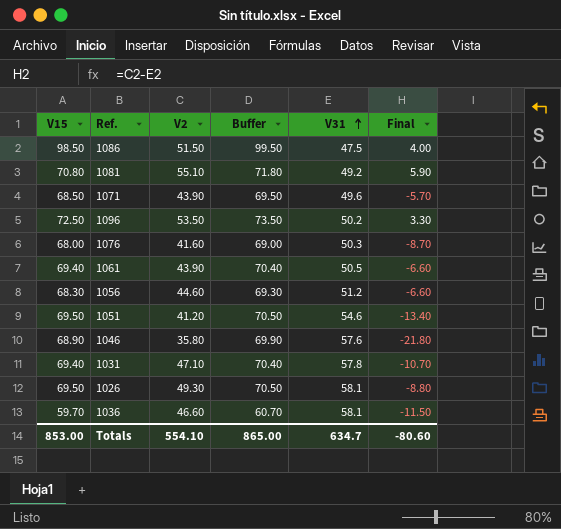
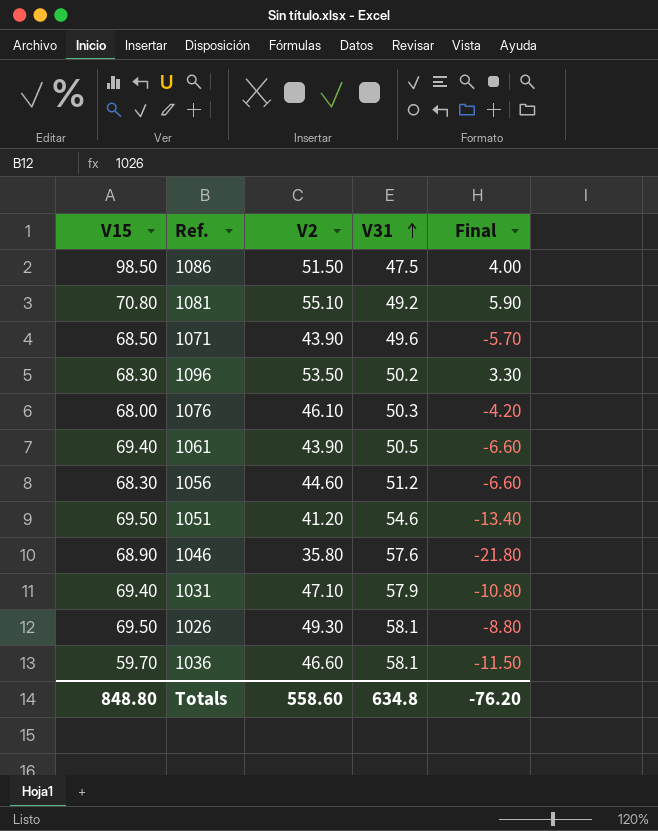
column Buffer | formula: [V15] + 1 -> none
1096 | V15: 72.50 -> 68.30
1076 | V2: 41.60 -> 46.10
1076 | Final: -8.70 -> -4.20
1031 | V31: 57.8 -> 57.9
1031 | Final: -10.70 -> -10.80
Totals | V15: 853.00 -> 848.80
Totals | V2: 554.10 -> 558.60
Totals | V31: 634.7 -> 634.8
Totals | Final: -80.60 -> -76.20

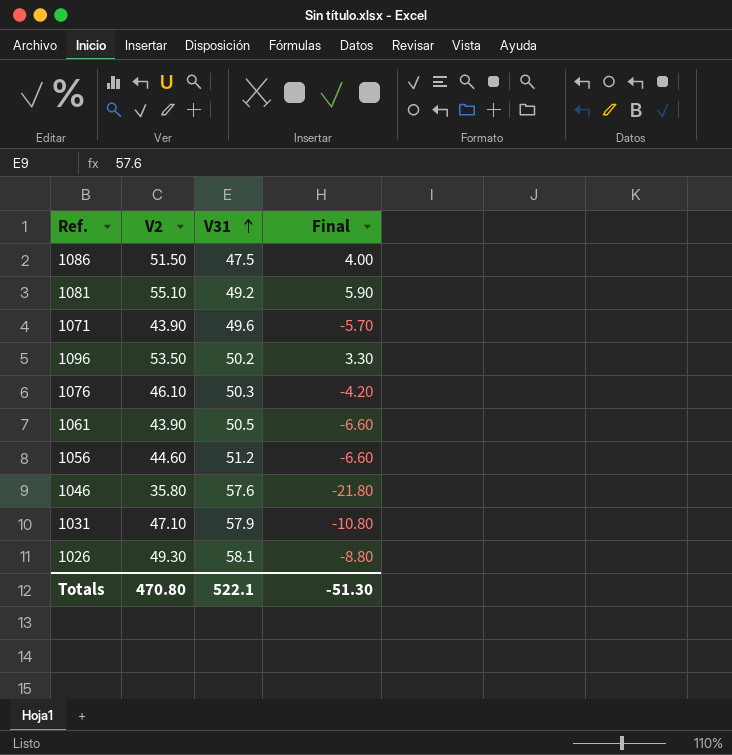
column V15 | position: 1 -> none
row 1051: 69.50 | 41.20 | 54.6 | -13.40 -> none
row 1036: 59.70 | 46.60 | 58.1 | -11.50 -> none
Totals | V2: 558.60 -> 470.80
Totals | V31: 634.8 -> 522.1
Totals | Final: -76.20 -> -51.30

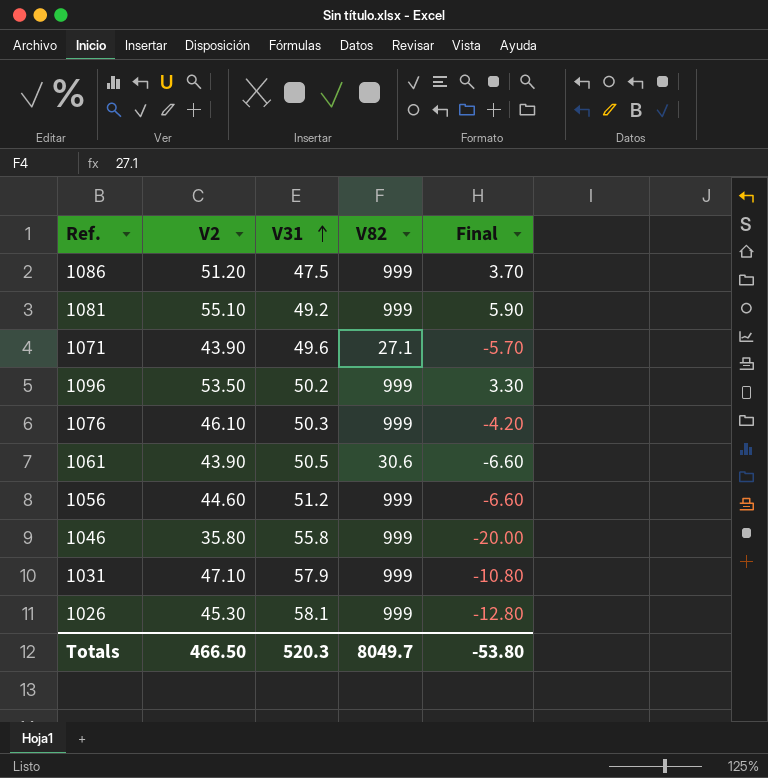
column V82 | position: none -> 4
1086 | V2: 51.50 -> 51.20
1086 | Final: 4.00 -> 3.70
1046 | V31: 57.6 -> 55.8
1046 | Final: -21.80 -> -20.00
1026 | V2: 49.30 -> 45.30
1026 | Final: -8.80 -> -12.80
Totals | V2: 470.80 -> 466.50
Totals | V31: 522.1 -> 520.3
Totals | Final: -51.30 -> -53.80

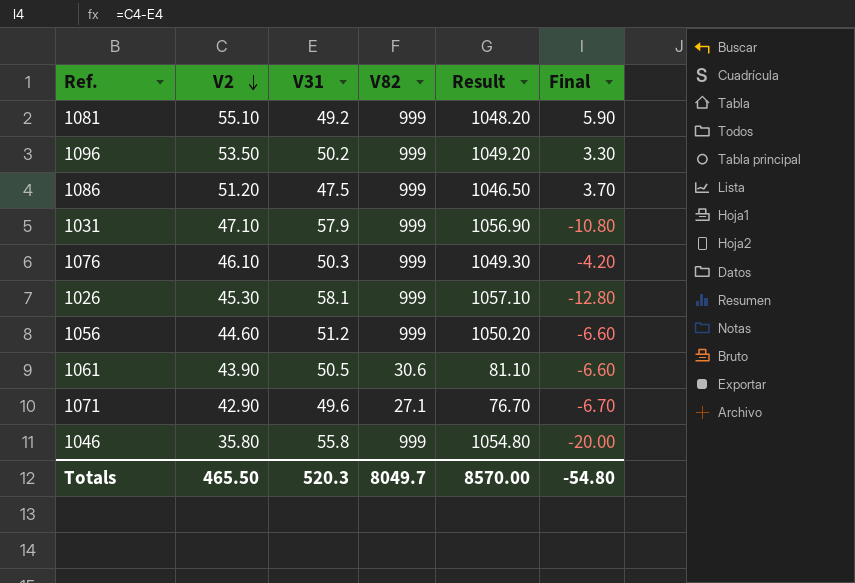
row order: V31 ascending -> V2 descending
column Result | formula: none -> [V31] + [V82]
1071 | V2: 43.90 -> 42.90
1071 | Final: -5.70 -> -6.70
Totals | V2: 466.50 -> 465.50
Totals | Final: -53.80 -> -54.80

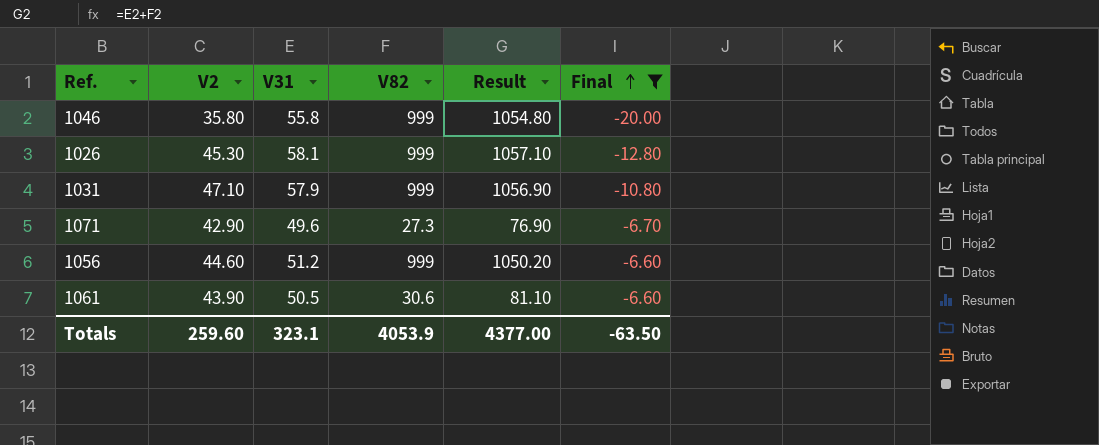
filter: none -> Final <= -6.60
row order: V2 descending -> Final ascending
1071 | V82: 27.1 -> 27.3
1071 | Result: 76.70 -> 76.90
Totals | V2: 465.50 -> 259.60
Totals | V31: 520.3 -> 323.1
Totals | V82: 8049.7 -> 4053.9
Totals | Result: 8570.00 -> 4377.00
Totals | Final: -54.80 -> -63.50

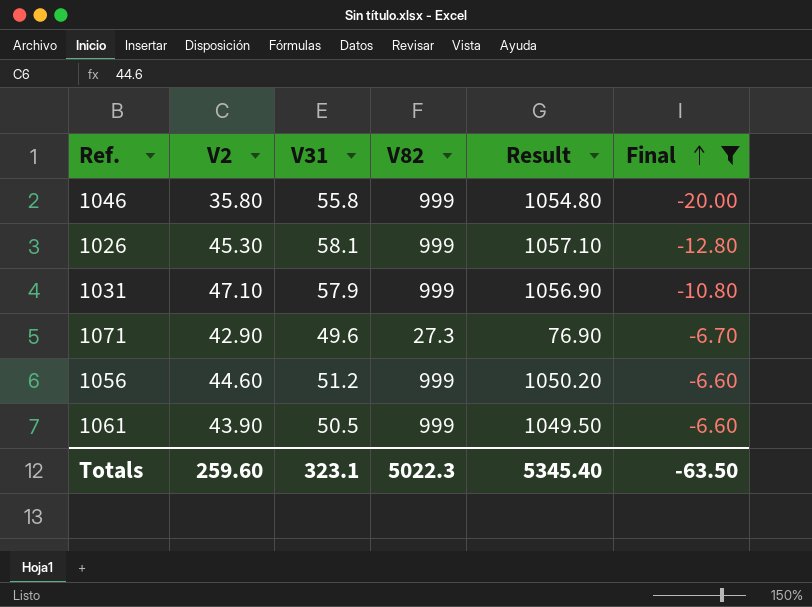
1061 | V82: 30.6 -> 999
1061 | Result: 81.10 -> 1049.50
Totals | V82: 4053.9 -> 5022.3
Totals | Result: 4377.00 -> 5345.40

